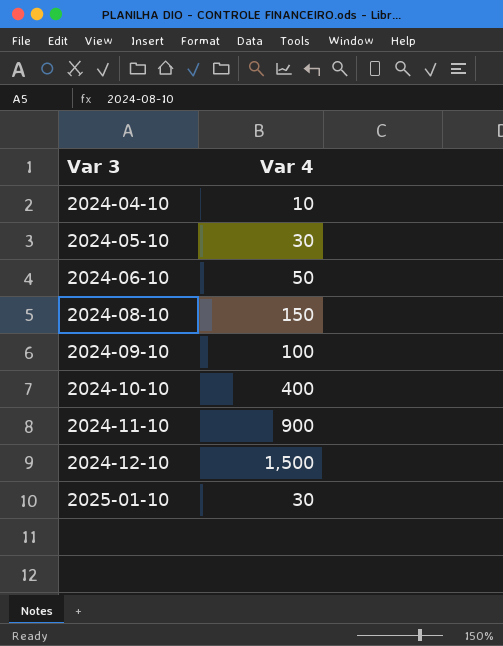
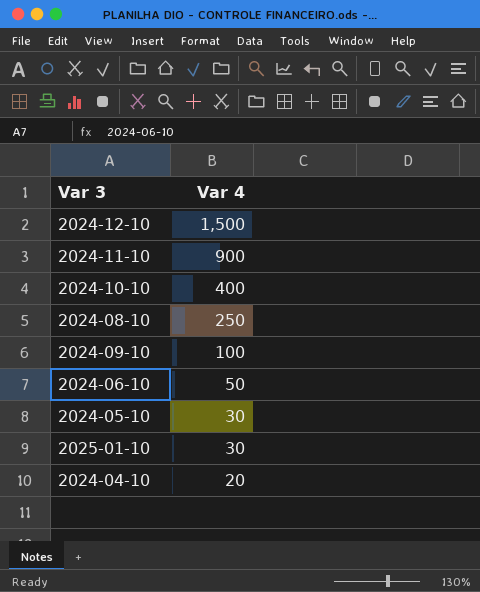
row order: Var 3 ascending -> Var 4 descending
2024-08-10 | Var 4: 150 -> 250
2024-04-10 | Var 4: 10 -> 20

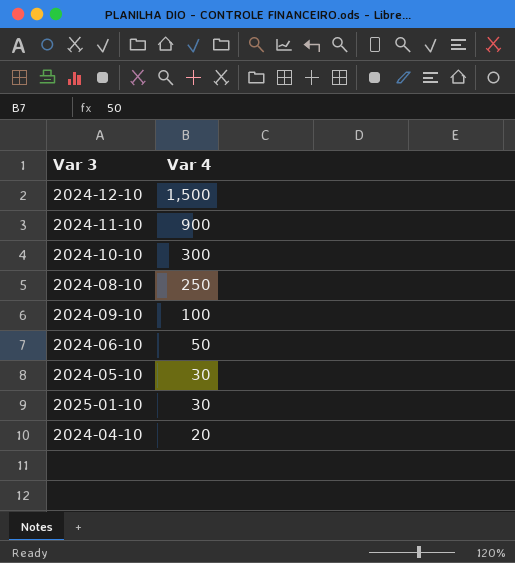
2024-10-10 | Var 4: 400 -> 300

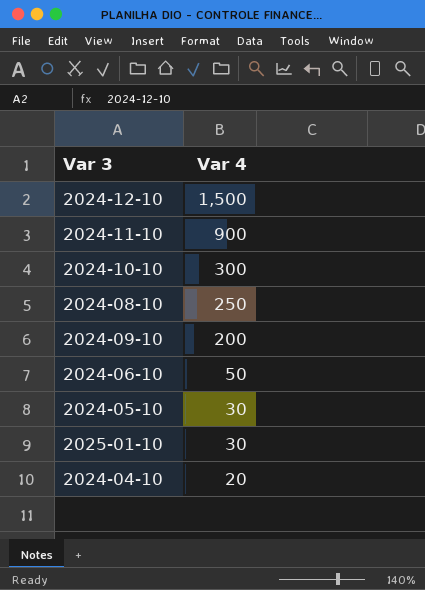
2024-09-10 | Var 4: 100 -> 200

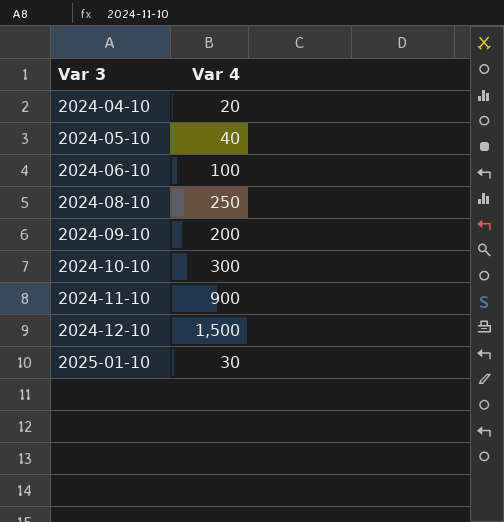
row order: Var 4 descending -> Var 3 ascending
2024-05-10 | Var 4: 30 -> 40
2024-06-10 | Var 4: 50 -> 100

